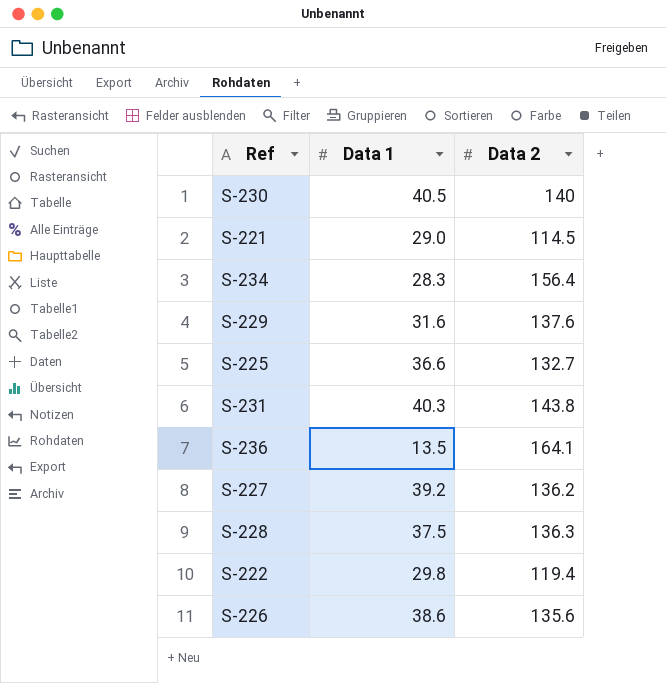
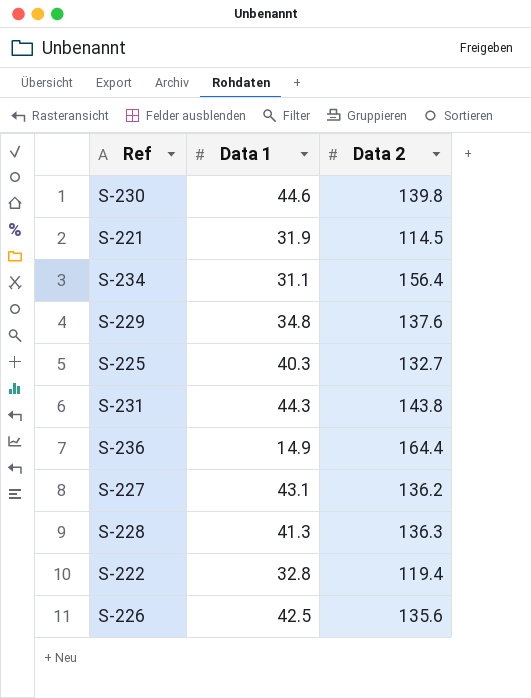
S-230 | Data 1: 40.5 -> 44.6
S-230 | Data 2: 140 -> 139.8
S-221 | Data 1: 29.0 -> 31.9
S-234 | Data 1: 28.3 -> 31.1
S-229 | Data 1: 31.6 -> 34.8
S-225 | Data 1: 36.6 -> 40.3
S-231 | Data 1: 40.3 -> 44.3
S-236 | Data 1: 13.5 -> 14.9
S-236 | Data 2: 164.1 -> 164.4
S-227 | Data 1: 39.2 -> 43.1
S-228 | Data 1: 37.5 -> 41.3
S-222 | Data 1: 29.8 -> 32.8
S-226 | Data 1: 38.6 -> 42.5

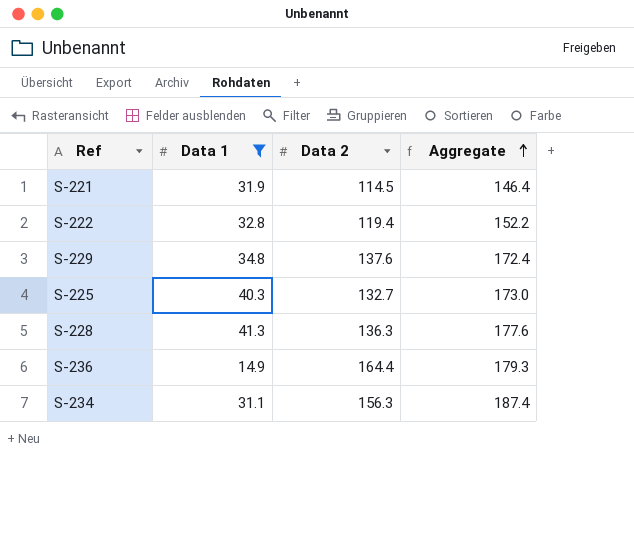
filter: none -> Data 1 <= 41.3
row order: none -> Aggregate ascending
column Aggregate | formula: none -> [Data 1] + [Data 2]
S-234 | Data 2: 156.4 -> 156.3

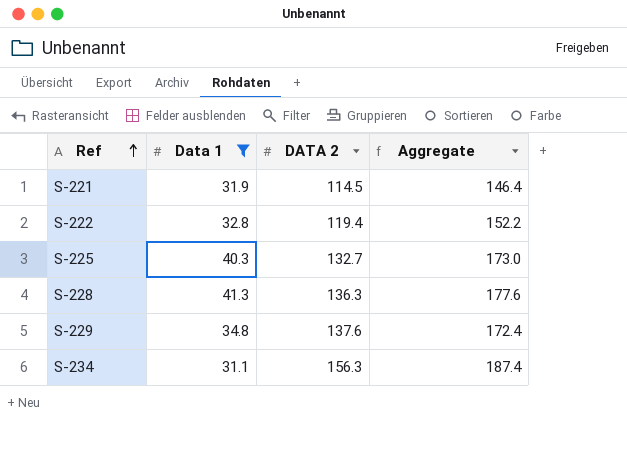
row order: Aggregate ascending -> Ref ascending
column name: Data 2 -> DATA 2
row S-236: 14.9 | 164.4 | 179.3 -> none

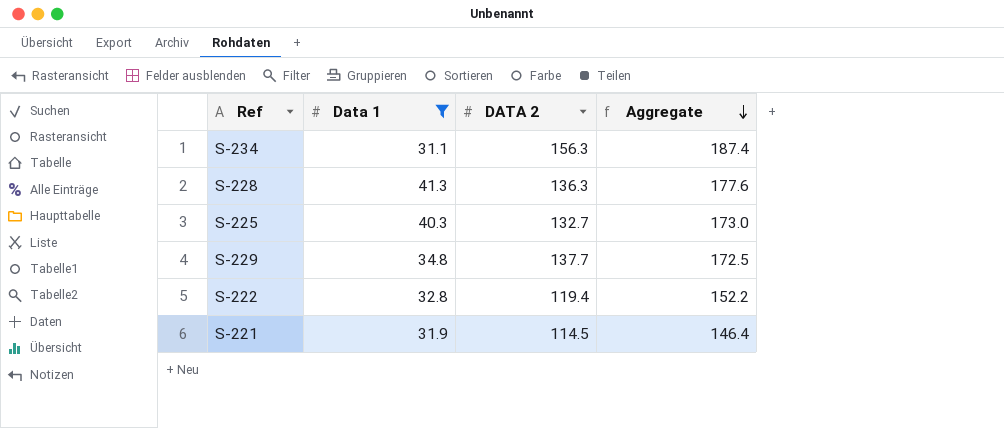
row order: Ref ascending -> Aggregate descending
S-229 | DATA 2: 137.6 -> 137.7
S-229 | Aggregate: 172.4 -> 172.5

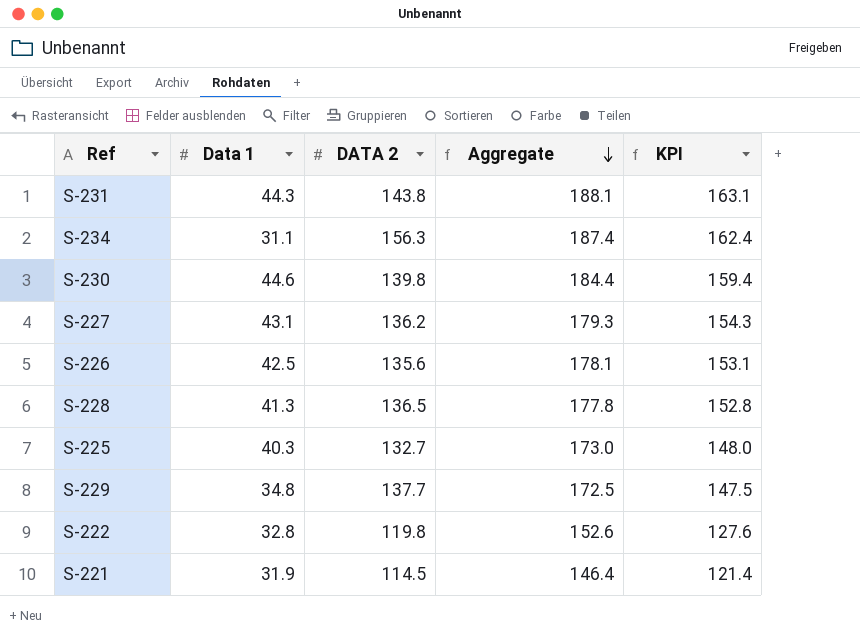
filter: Data 1 <= 41.3 -> none
column KPI | formula: none -> [Aggregate] - 25
S-228 | DATA 2: 136.3 -> 136.5
S-228 | Aggregate: 177.6 -> 177.8
S-222 | DATA 2: 119.4 -> 119.8
S-222 | Aggregate: 152.2 -> 152.6

